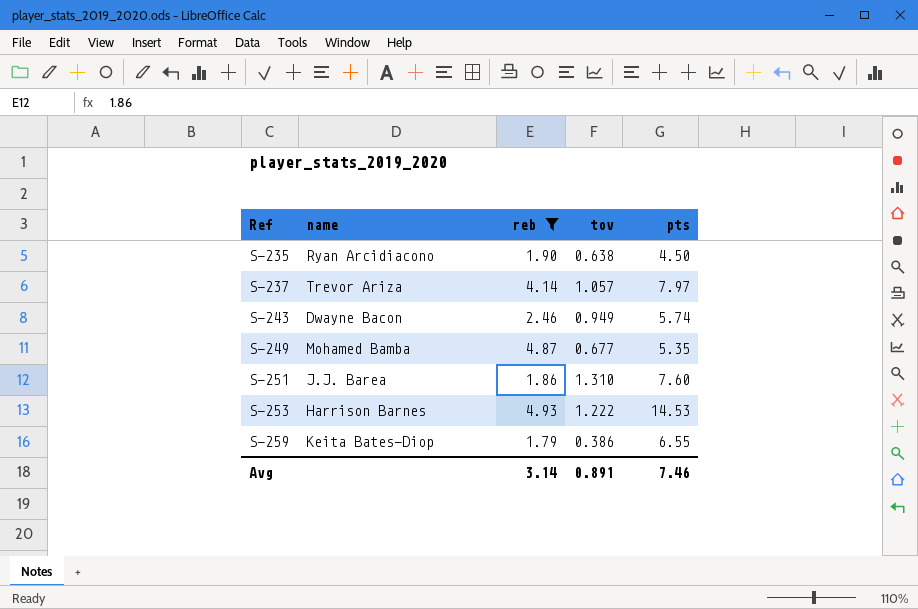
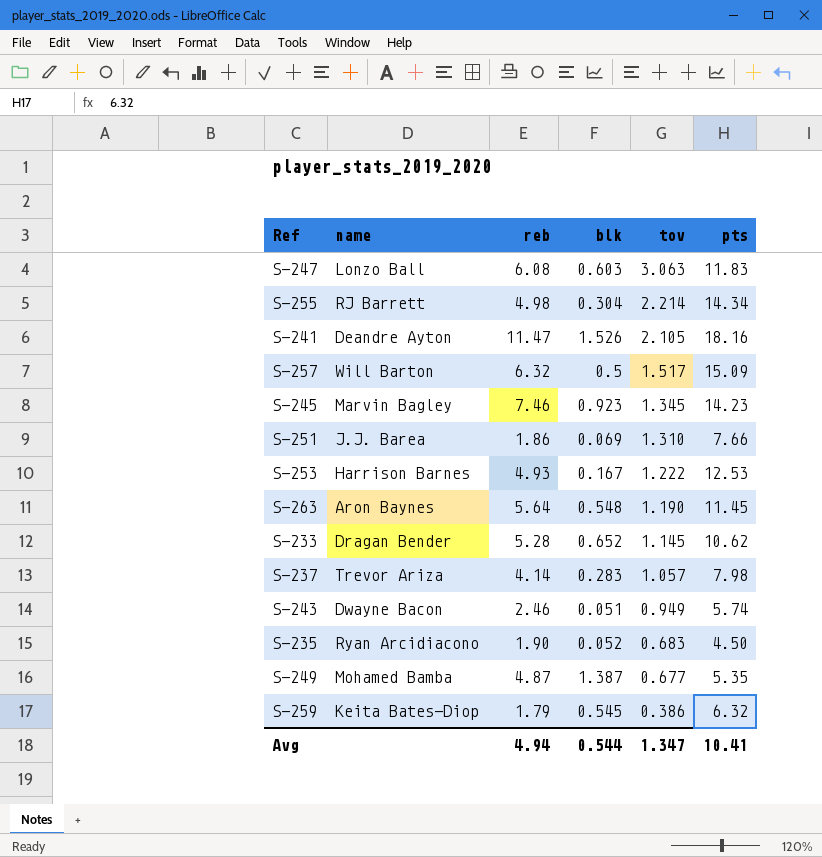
filter: reb <= 4.93 -> none
row order: Ref ascending -> tov descending
column blk | position: none -> 4
S-251 | pts: 7.60 -> 7.66
S-253 | pts: 14.53 -> 12.53
S-237 | pts: 7.97 -> 7.98
S-235 | tov: 0.638 -> 0.683
S-259 | pts: 6.55 -> 6.32
Avg | reb: 3.14 -> 4.94
Avg | tov: 0.891 -> 1.347
Avg | pts: 7.46 -> 10.41

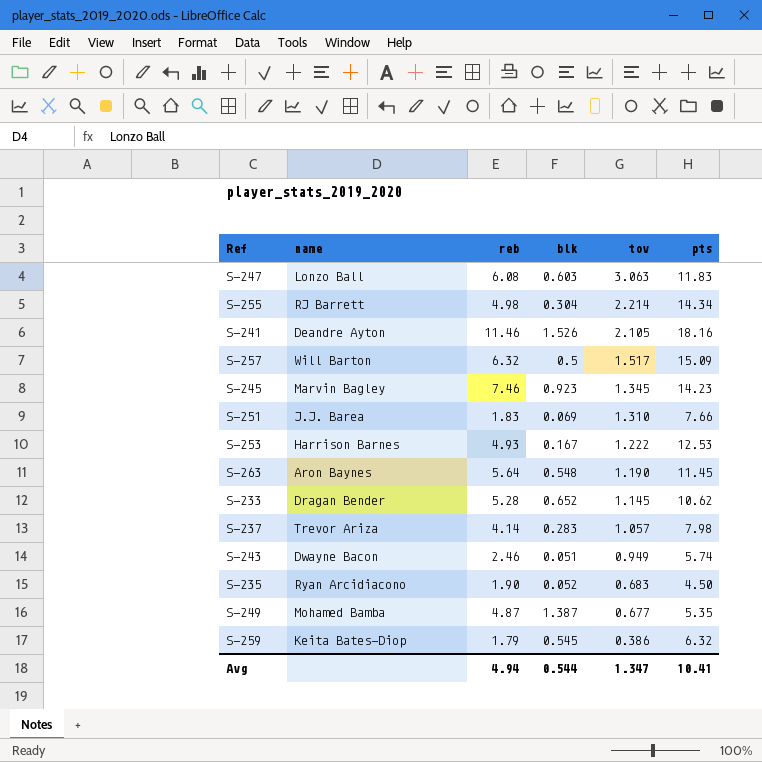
S-241 | reb: 11.47 -> 11.46
S-251 | reb: 1.86 -> 1.83

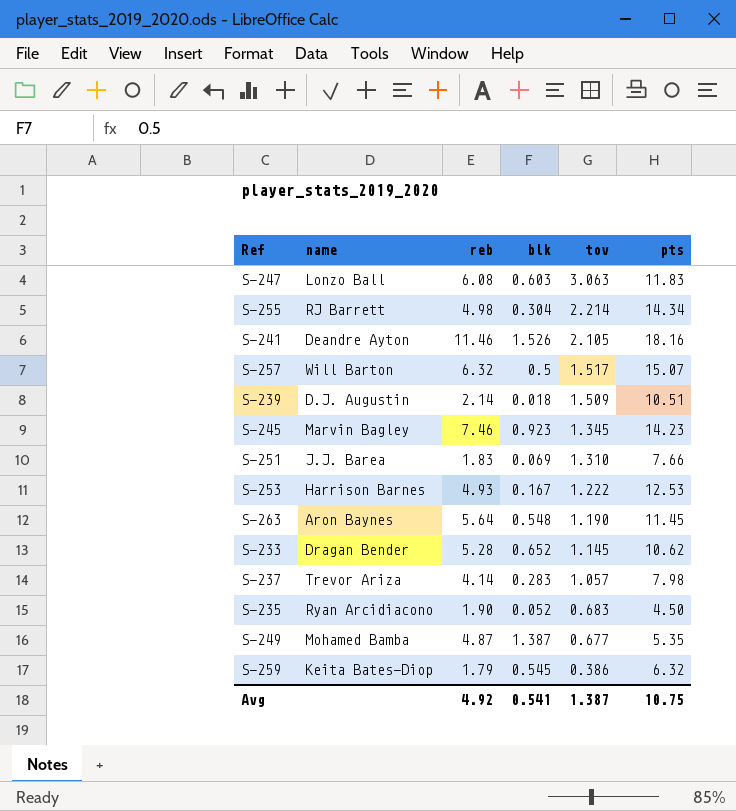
row S-243: Dwayne Bacon | 2.46 | 0.051 | 0.949 | 5.74 -> none
S-257 | pts: 15.09 -> 15.07
row S-239: none -> D.J. Augustin | 2.14 | 0.018 | 1.509 | 10.51
Avg | reb: 4.94 -> 4.92
Avg | blk: 0.544 -> 0.541
Avg | tov: 1.347 -> 1.387
Avg | pts: 10.41 -> 10.75

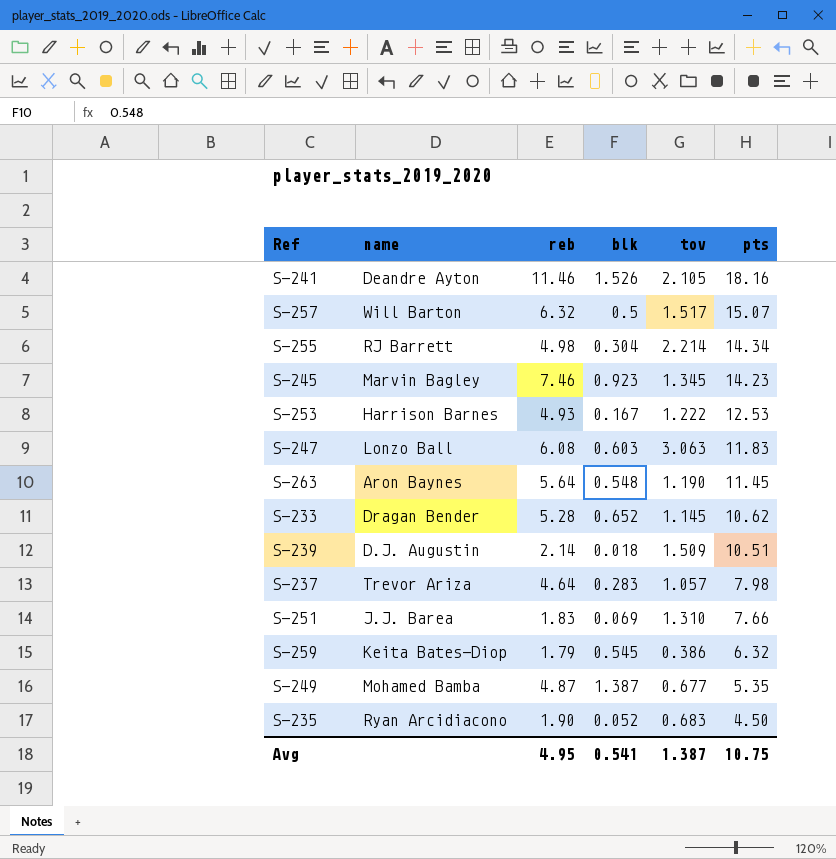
row order: tov descending -> pts descending
S-237 | reb: 4.14 -> 4.64
Avg | reb: 4.92 -> 4.95

